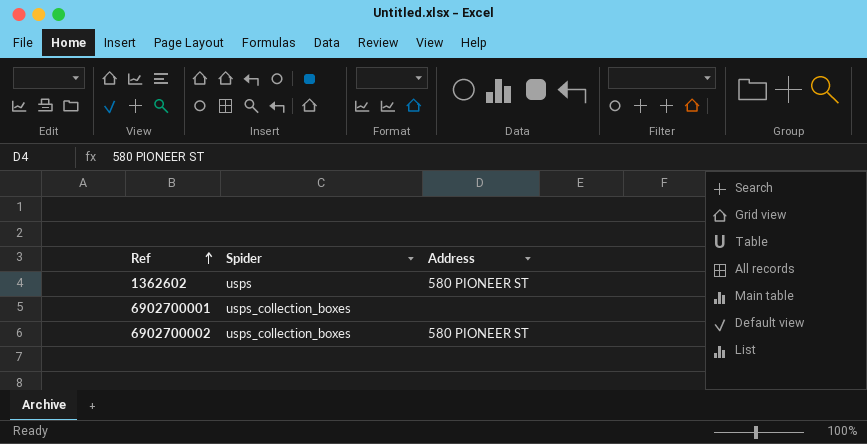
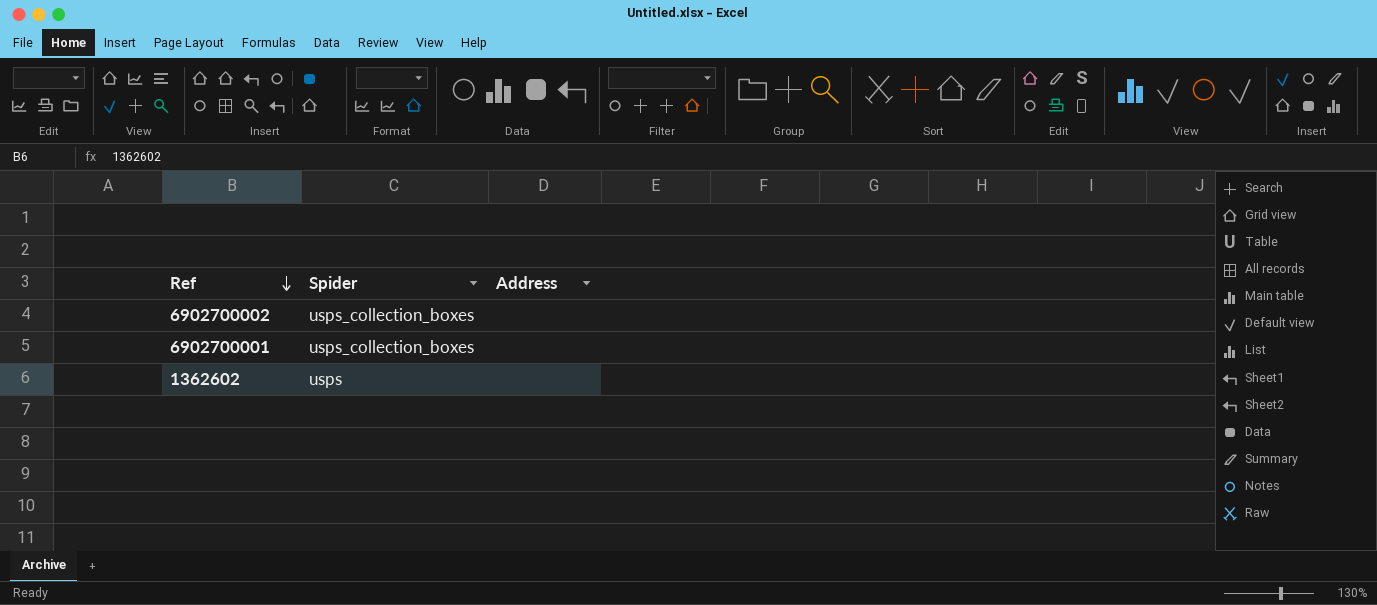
row order: Ref ascending -> Ref descending
6902700002 | Address: 580 PIONEER ST -> none
1362602 | Address: 580 PIONEER ST -> none

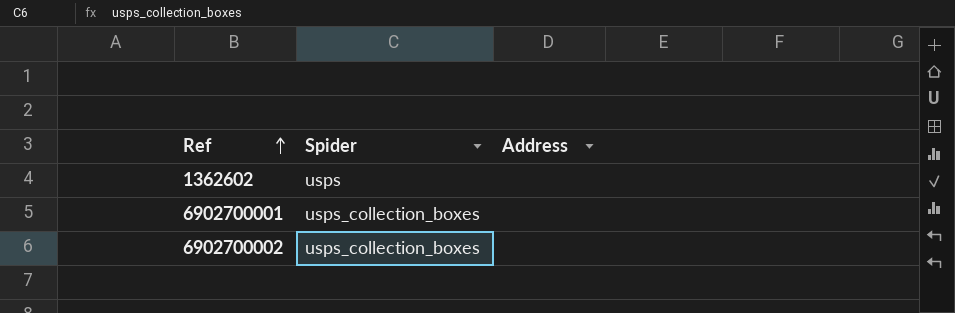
row order: Ref descending -> Ref ascending

